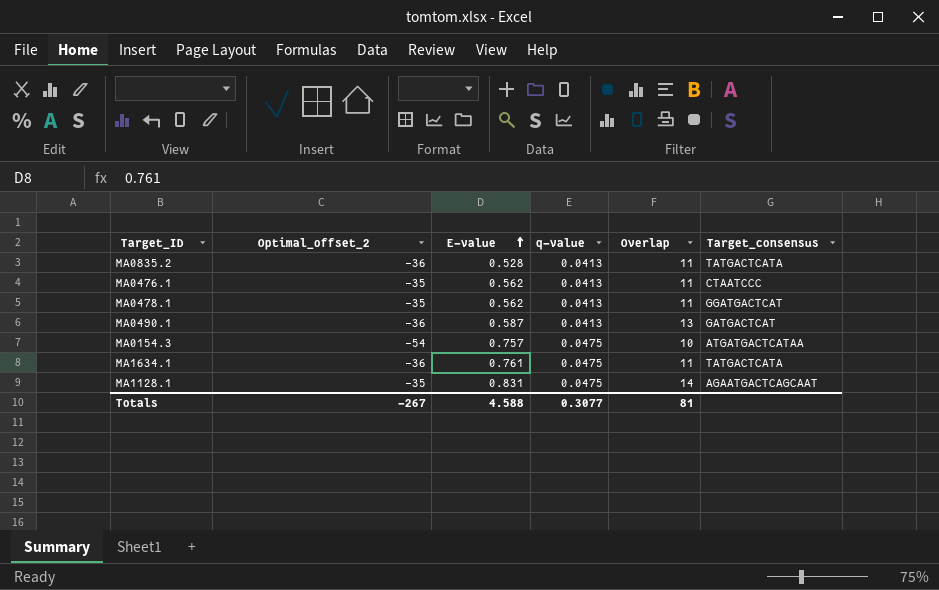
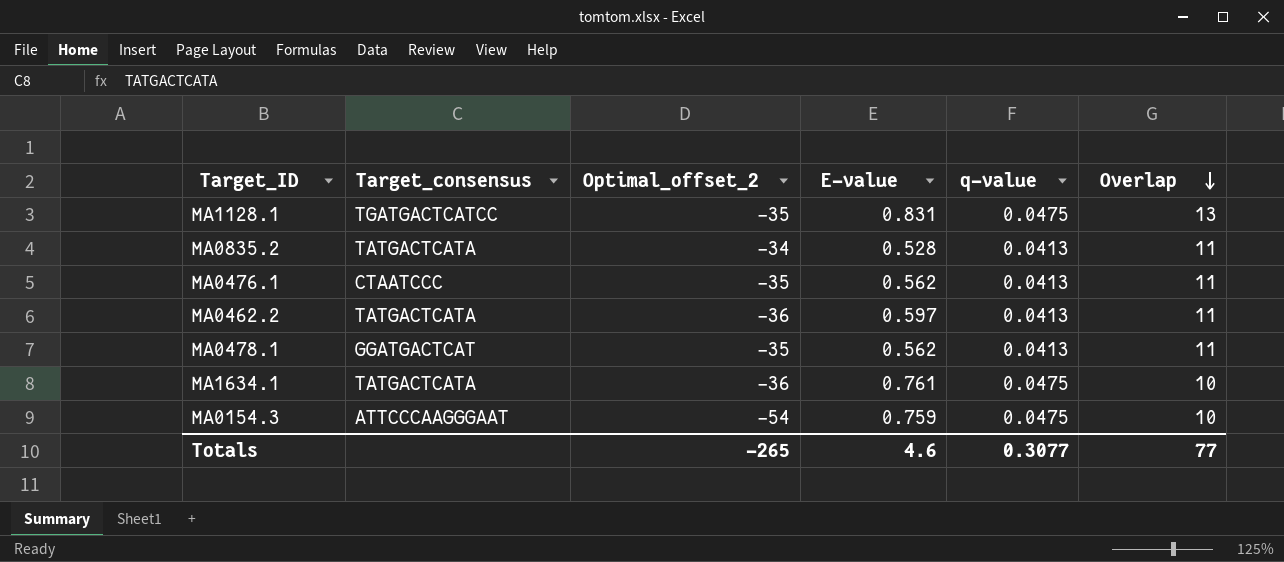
row order: E-value ascending -> Overlap descending
column Target_consensus | position: 6 -> 2
row MA0490.1: -36 | 0.587 | 0.0413 | 13 | GATGACTCAT -> none
MA1128.1 | Target_consensus: AGAATGACTCAGCAAT -> TGATGACTCATCC
MA1128.1 | Overlap: 14 -> 13
MA0835.2 | Optimal_offset_2: -36 -> -34
row MA0462.2: none -> TATGACTCATA | -36 | 0.597 | 0.0413 | 11
MA1634.1 | Overlap: 11 -> 10
MA0154.3 | Target_consensus: ATGATGACTCATAA -> ATTCCCAAGGGAAT
MA0154.3 | E-value: 0.757 -> 0.759
Totals | Optimal_offset_2: -267 -> -265
Totals | E-value: 4.588 -> 4.6
Totals | Overlap: 81 -> 77

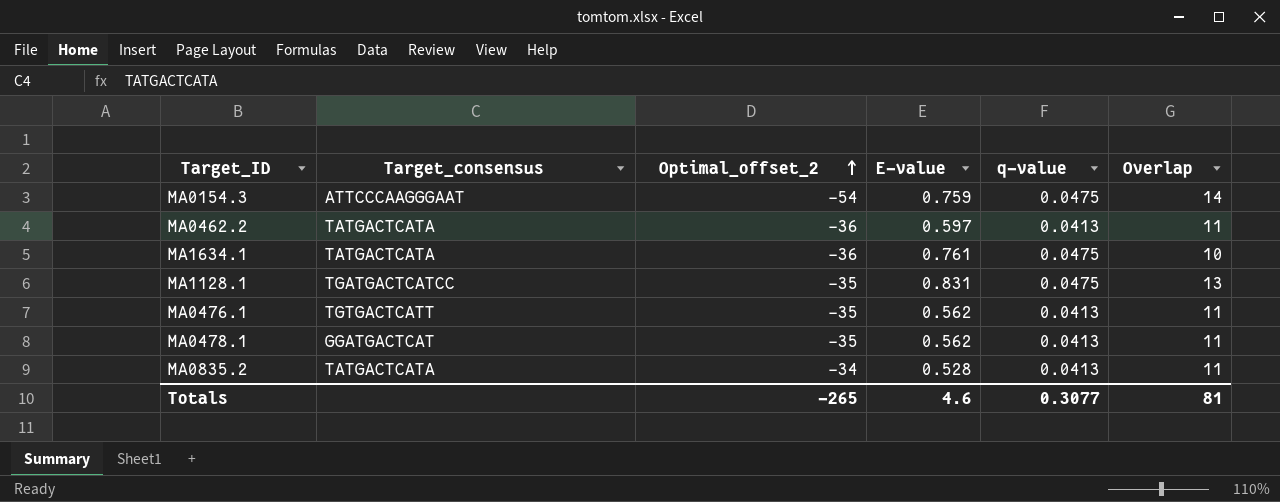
row order: Overlap descending -> Optimal_offset_2 ascending
MA0154.3 | Overlap: 10 -> 14
MA0476.1 | Target_consensus: CTAATCCC -> TGTGACTCATT
Totals | Overlap: 77 -> 81

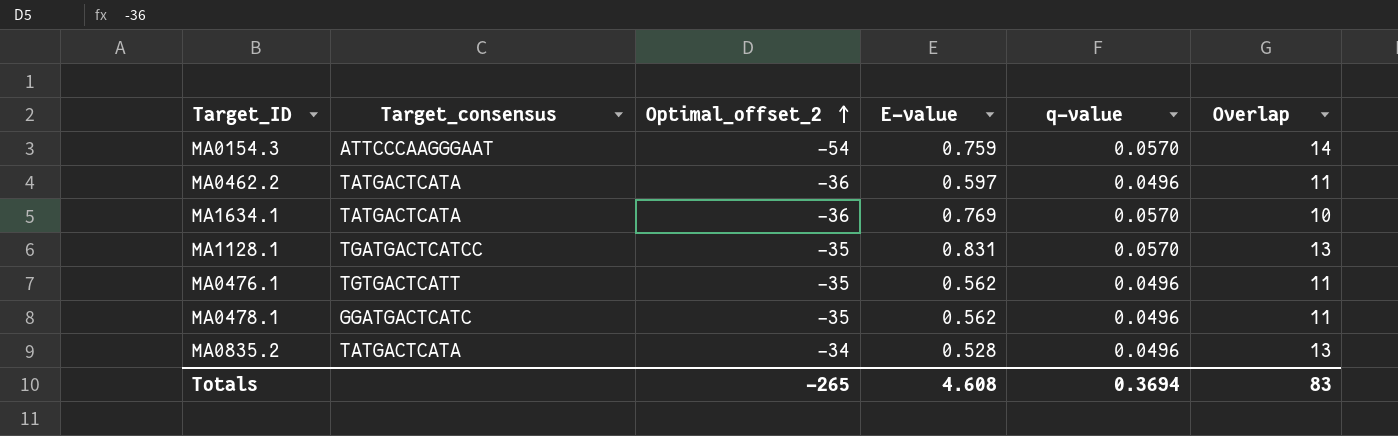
MA0154.3 | q-value: 0.0475 -> 0.0570
MA0462.2 | q-value: 0.0413 -> 0.0496
MA1634.1 | E-value: 0.761 -> 0.769
MA1634.1 | q-value: 0.0475 -> 0.0570
MA1128.1 | q-value: 0.0475 -> 0.0570
MA0476.1 | q-value: 0.0413 -> 0.0496
MA0478.1 | Target_consensus: GGATGACTCAT -> GGATGACTCATC
MA0478.1 | q-value: 0.0413 -> 0.0496
MA0835.2 | q-value: 0.0413 -> 0.0496
MA0835.2 | Overlap: 11 -> 13
Totals | E-value: 4.6 -> 4.608
Totals | q-value: 0.3077 -> 0.3694
Totals | Overlap: 81 -> 83

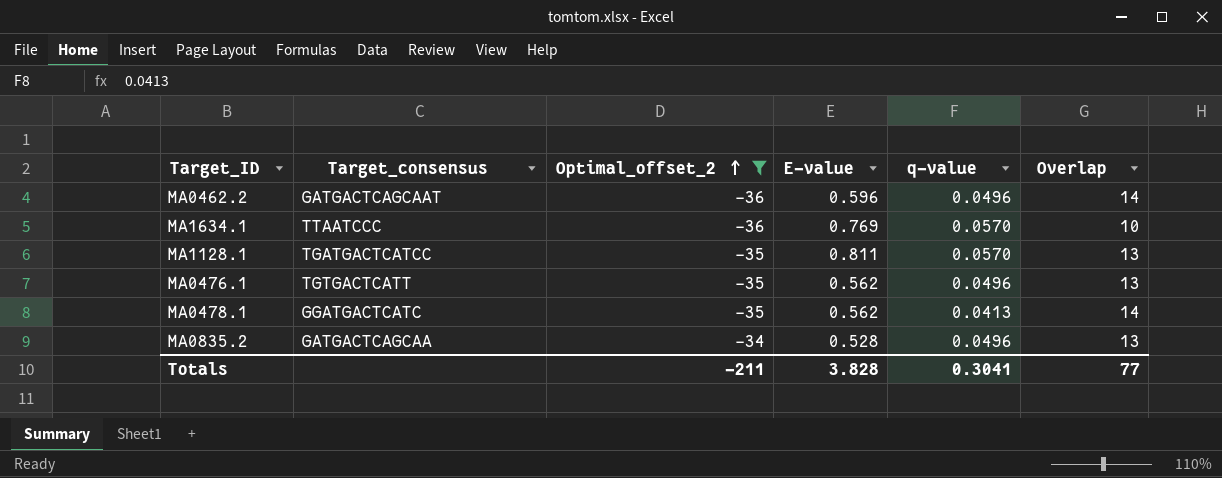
filter: none -> Optimal_offset_2 != -54
MA0462.2 | Target_consensus: TATGACTCATA -> GATGACTCAGCAAT
MA0462.2 | E-value: 0.597 -> 0.596
MA0462.2 | Overlap: 11 -> 14
MA1634.1 | Target_consensus: TATGACTCATA -> TTAATCCC
MA1128.1 | E-value: 0.831 -> 0.811
MA0476.1 | Overlap: 11 -> 13
MA0478.1 | q-value: 0.0496 -> 0.0413
MA0478.1 | Overlap: 11 -> 14
MA0835.2 | Target_consensus: TATGACTCATA -> GATGACTCAGCAA
Totals | Optimal_offset_2: -265 -> -211
Totals | E-value: 4.608 -> 3.828
Totals | q-value: 0.3694 -> 0.3041
Totals | Overlap: 83 -> 77

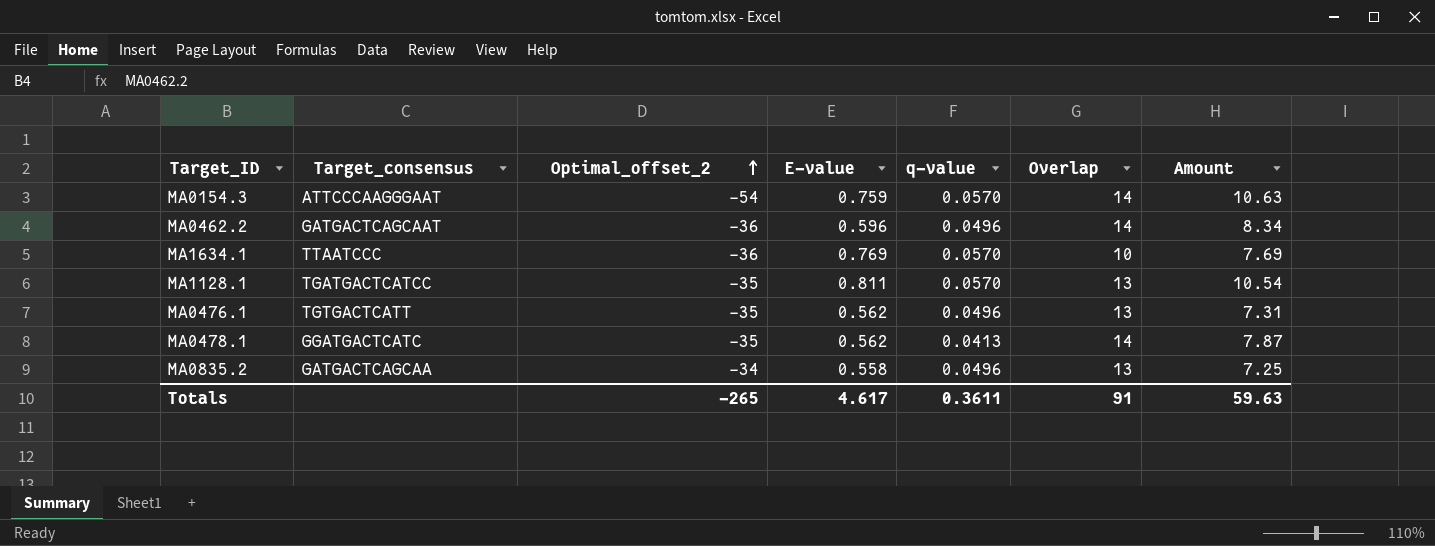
filter: Optimal_offset_2 != -54 -> none
column Amount | formula: none -> [E-value] * [Overlap]
MA0835.2 | E-value: 0.528 -> 0.558
Totals | Optimal_offset_2: -211 -> -265
Totals | E-value: 3.828 -> 4.617
Totals | q-value: 0.3041 -> 0.3611
Totals | Overlap: 77 -> 91

